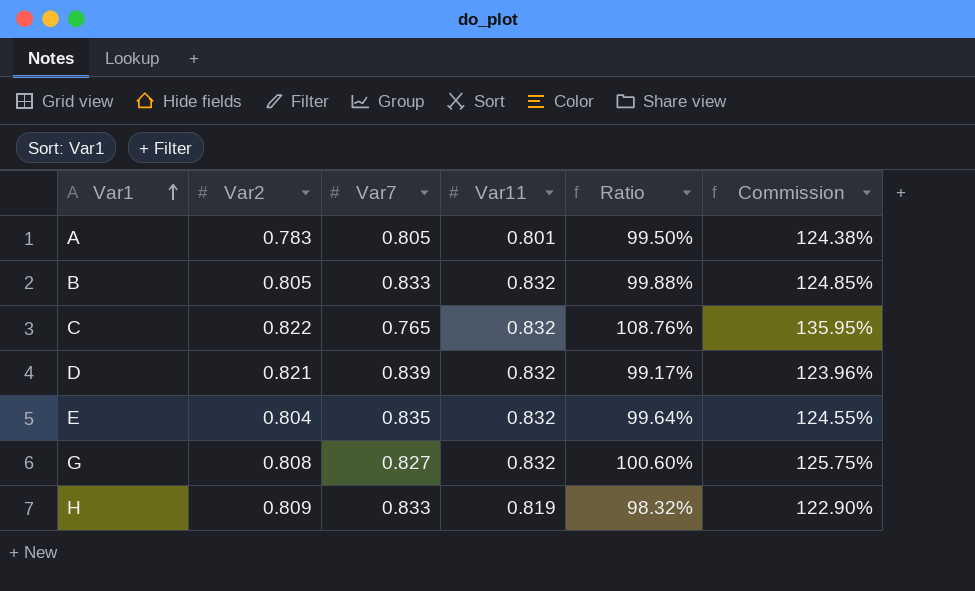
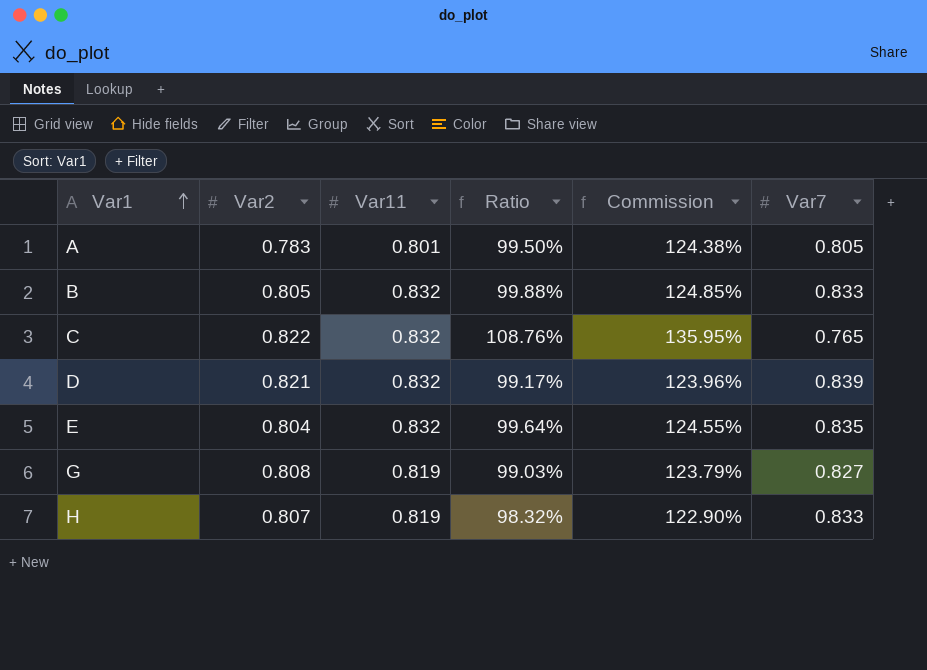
column Var7 | position: 3 -> 6
G | Var11: 0.832 -> 0.819
G | Ratio: 100.60% -> 99.03%
G | Commission: 125.75% -> 123.79%
H | Var2: 0.809 -> 0.807

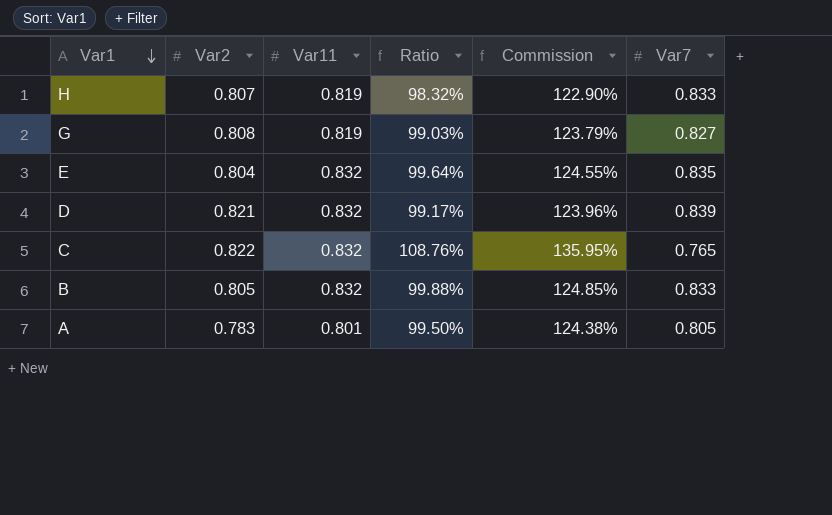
row order: Var1 ascending -> Var1 descending

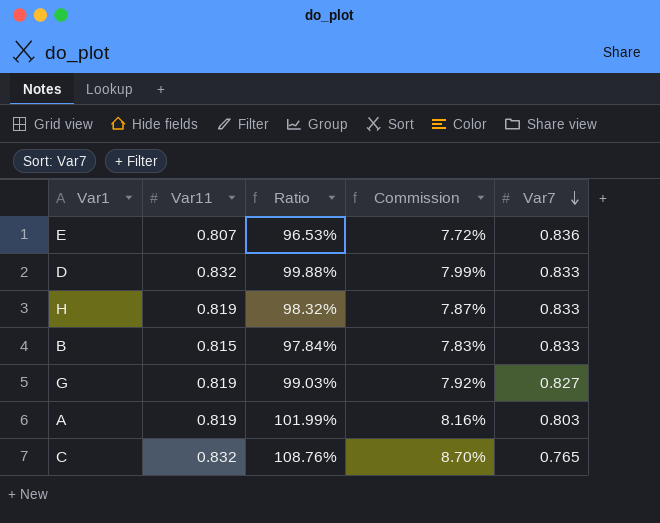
row order: Var1 descending -> Var7 descending
column Var2 | position: 2 -> none
column Commission | formula: [Ratio] * 1.25 -> [Ratio] * 0.08
E | Var11: 0.832 -> 0.807
E | Ratio: 99.64% -> 96.53%
E | Var7: 0.835 -> 0.836
D | Ratio: 99.17% -> 99.88%
D | Var7: 0.839 -> 0.833
B | Var11: 0.832 -> 0.815
B | Ratio: 99.88% -> 97.84%
A | Var11: 0.801 -> 0.819
A | Ratio: 99.50% -> 101.99%
A | Var7: 0.805 -> 0.803

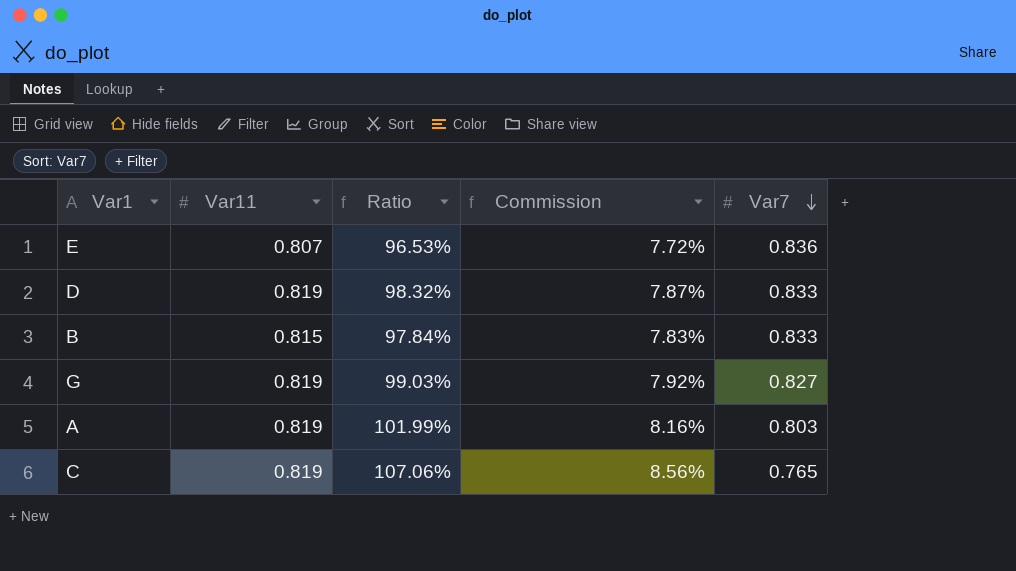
row H: 0.819 | 98.32% | 7.87% | 0.833 -> none
D | Var11: 0.832 -> 0.819
D | Ratio: 99.88% -> 98.32%
D | Commission: 7.99% -> 7.87%
C | Var11: 0.832 -> 0.819
C | Ratio: 108.76% -> 107.06%
C | Commission: 8.70% -> 8.56%

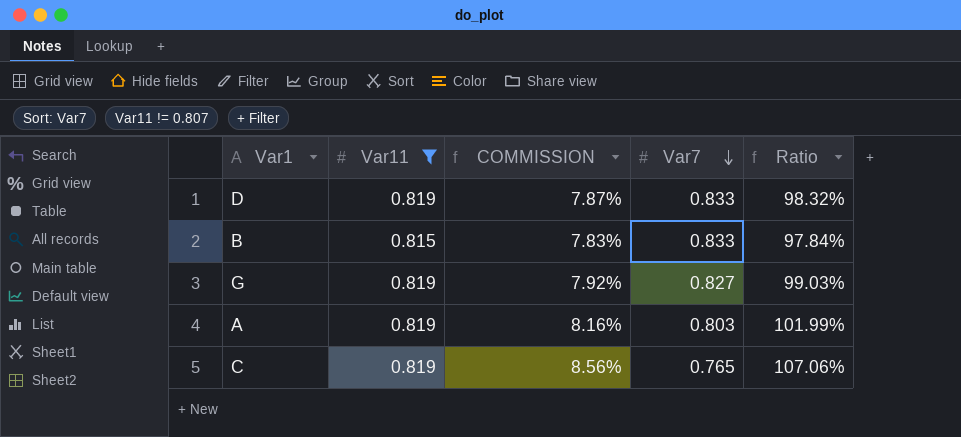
filter: none -> Var11 != 0.807
column name: Commission -> COMMISSION
column Ratio | position: 3 -> 5

